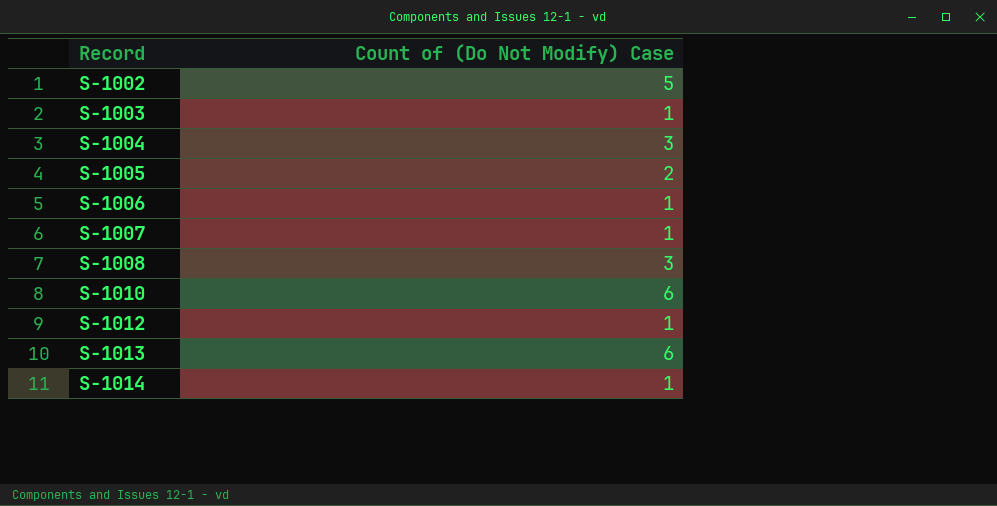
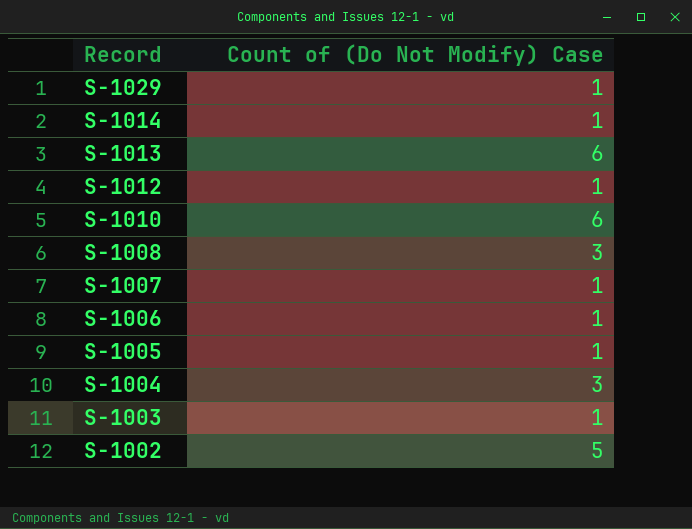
row order: Record ascending -> Record descending
row S-1029: none -> 1
S-1005 | Count of (Do Not Modify) Case: 2 -> 1

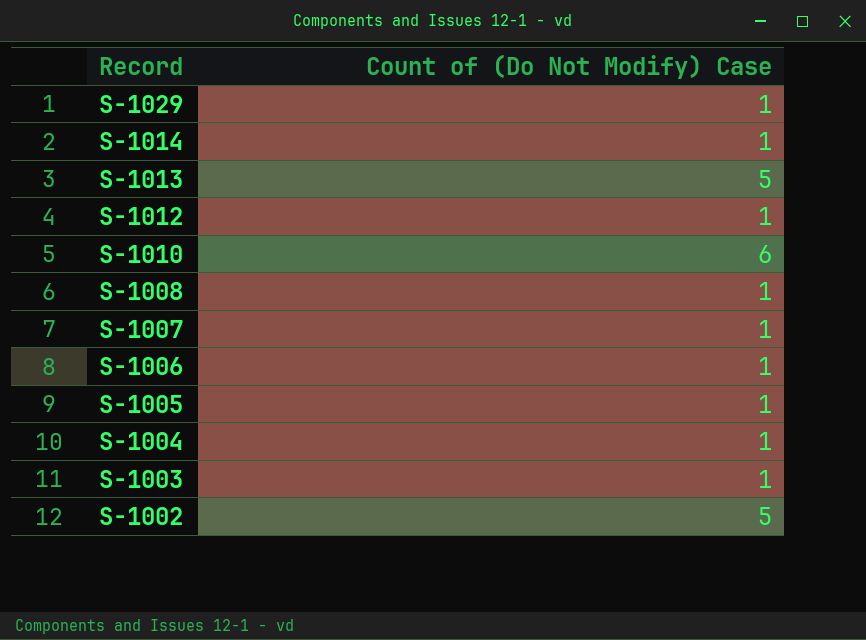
S-1013 | Count of (Do Not Modify) Case: 6 -> 5
S-1008 | Count of (Do Not Modify) Case: 3 -> 1
S-1004 | Count of (Do Not Modify) Case: 3 -> 1

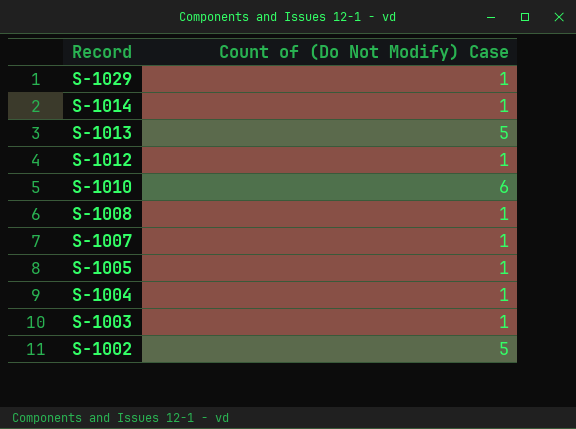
row S-1006: 1 -> none

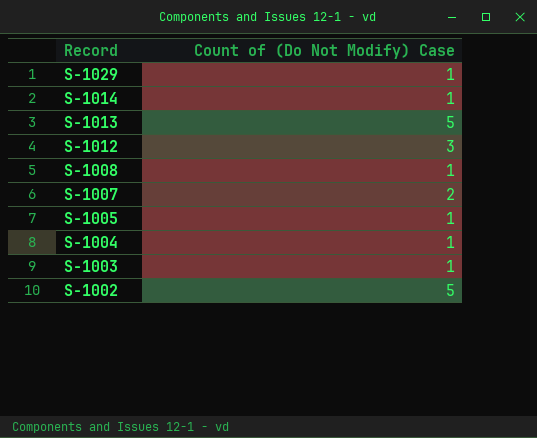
row S-1010: 6 -> none
S-1012 | Count of (Do Not Modify) Case: 1 -> 3
S-1007 | Count of (Do Not Modify) Case: 1 -> 2

